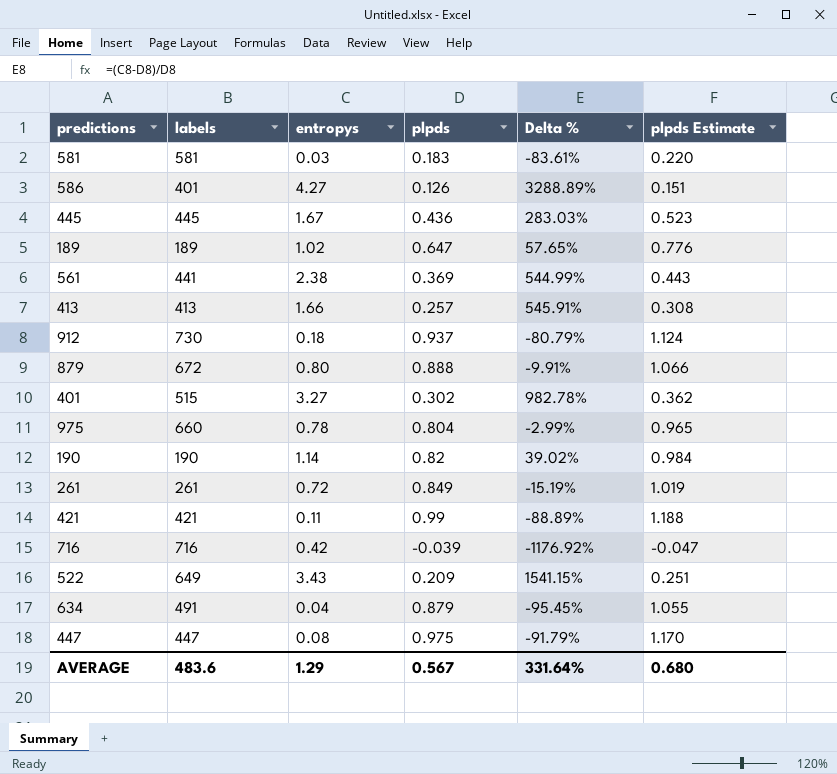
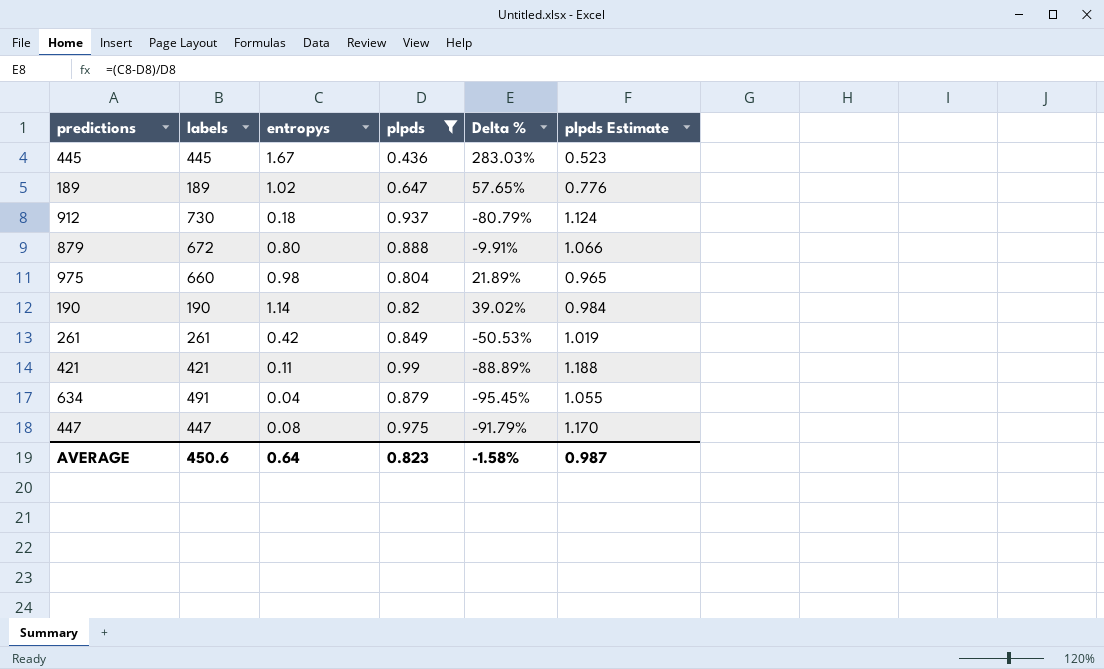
filter: none -> plpds >= 0.436
975 | entropys: 0.78 -> 0.98
975 | Delta %: -2.99% -> 21.89%
261 | entropys: 0.72 -> 0.42
261 | Delta %: -15.19% -> -50.53%
AVERAGE | labels: 483.6 -> 450.6
AVERAGE | entropys: 1.29 -> 0.64
AVERAGE | plpds: 0.567 -> 0.823
AVERAGE | Delta %: 331.64% -> -1.58%
AVERAGE | plpds Estimate: 0.680 -> 0.987

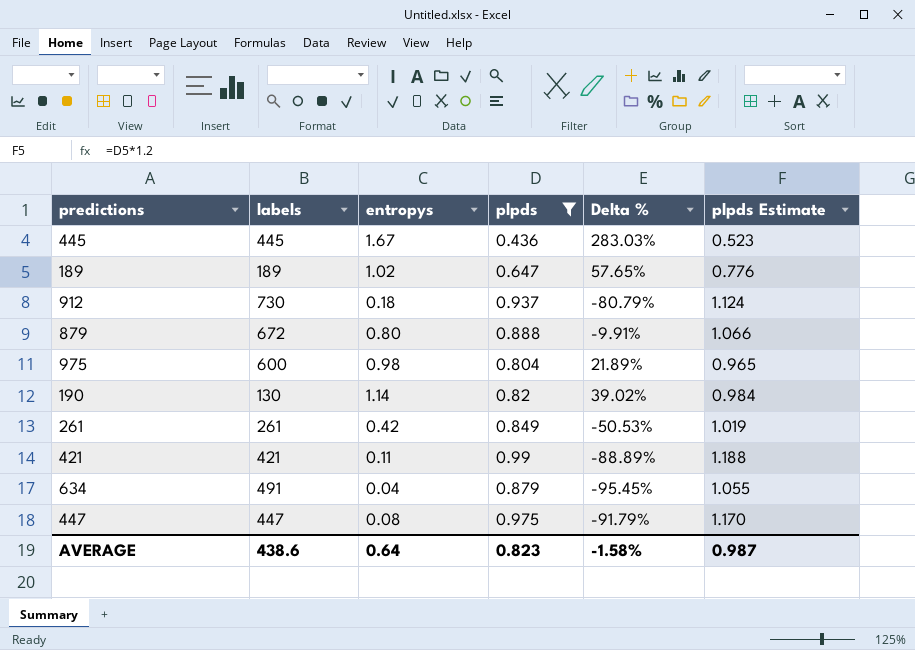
975 | labels: 660 -> 600
190 | labels: 190 -> 130
AVERAGE | labels: 450.6 -> 438.6

